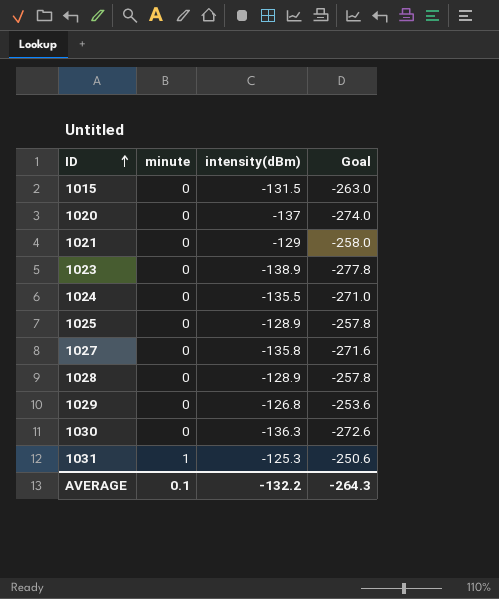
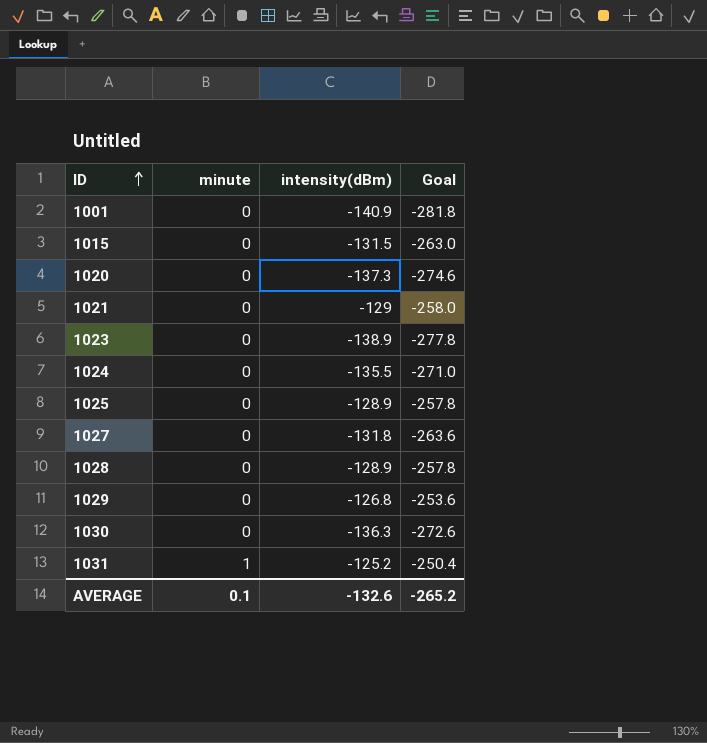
row 1001: none -> 0 | -140.9 | -281.8
1020 | intensity(dBm): -137 -> -137.3
1020 | Goal: -274.0 -> -274.6
1027 | intensity(dBm): -135.8 -> -131.8
1027 | Goal: -271.6 -> -263.6
1031 | intensity(dBm): -125.3 -> -125.2
1031 | Goal: -250.6 -> -250.4
AVERAGE | intensity(dBm): -132.2 -> -132.6
AVERAGE | Goal: -264.3 -> -265.2

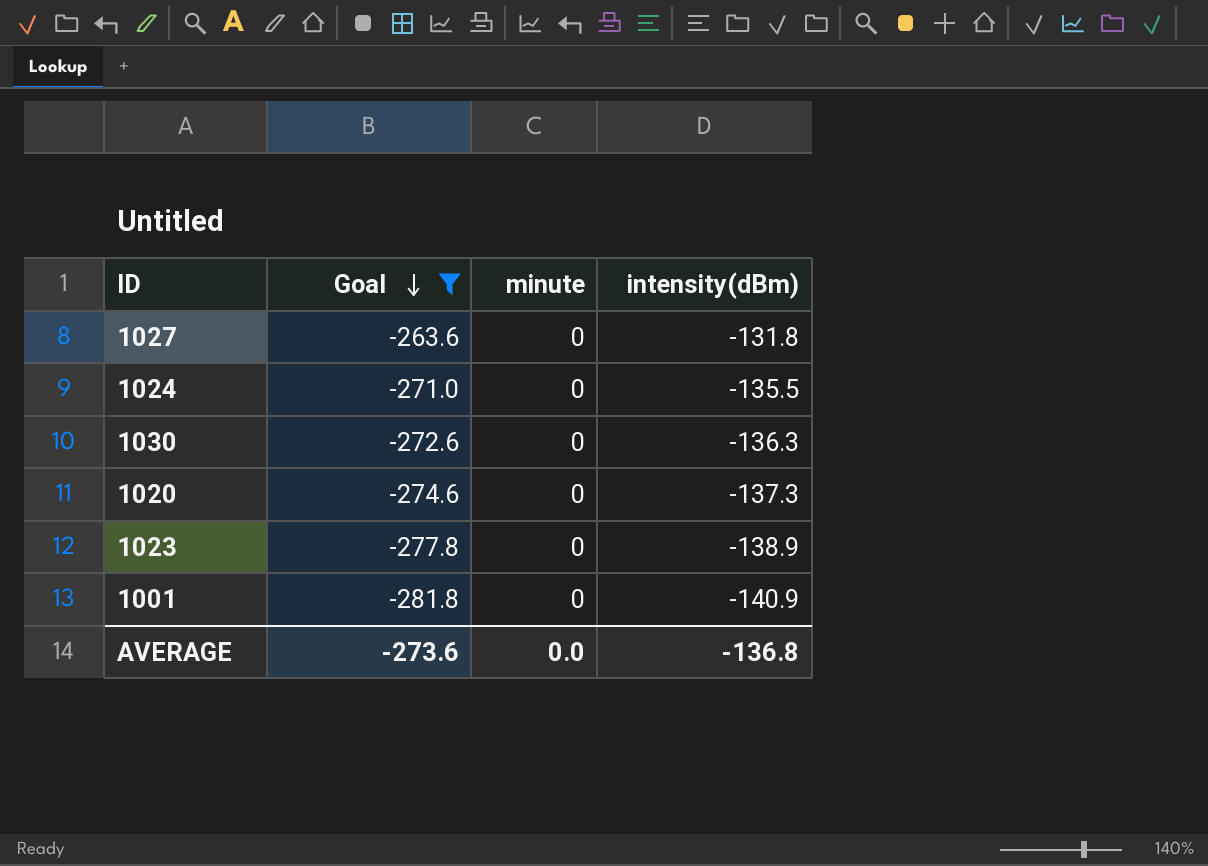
filter: none -> Goal <= -263.6
row order: ID ascending -> Goal descending
column Goal | position: 4 -> 2
AVERAGE | Goal: -265.2 -> -273.6
AVERAGE | minute: 0.1 -> 0.0
AVERAGE | intensity(dBm): -132.6 -> -136.8

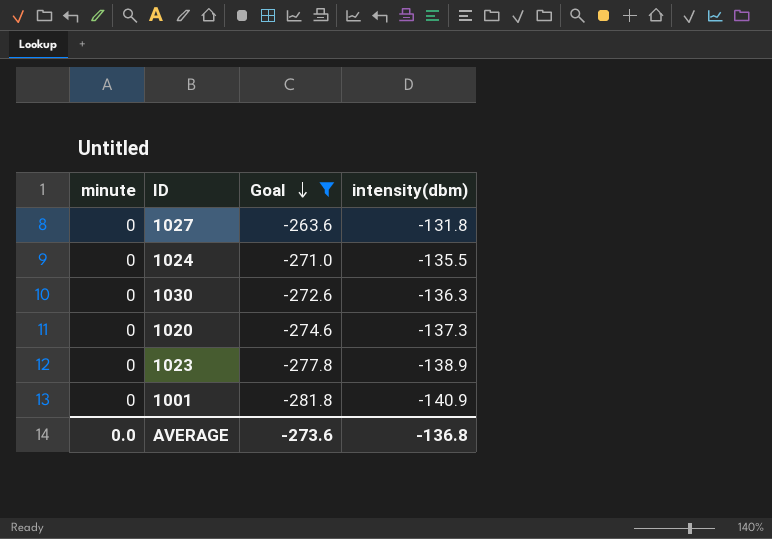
column minute | position: 3 -> 1
column name: intensity(dBm) -> intensity(dbm)

